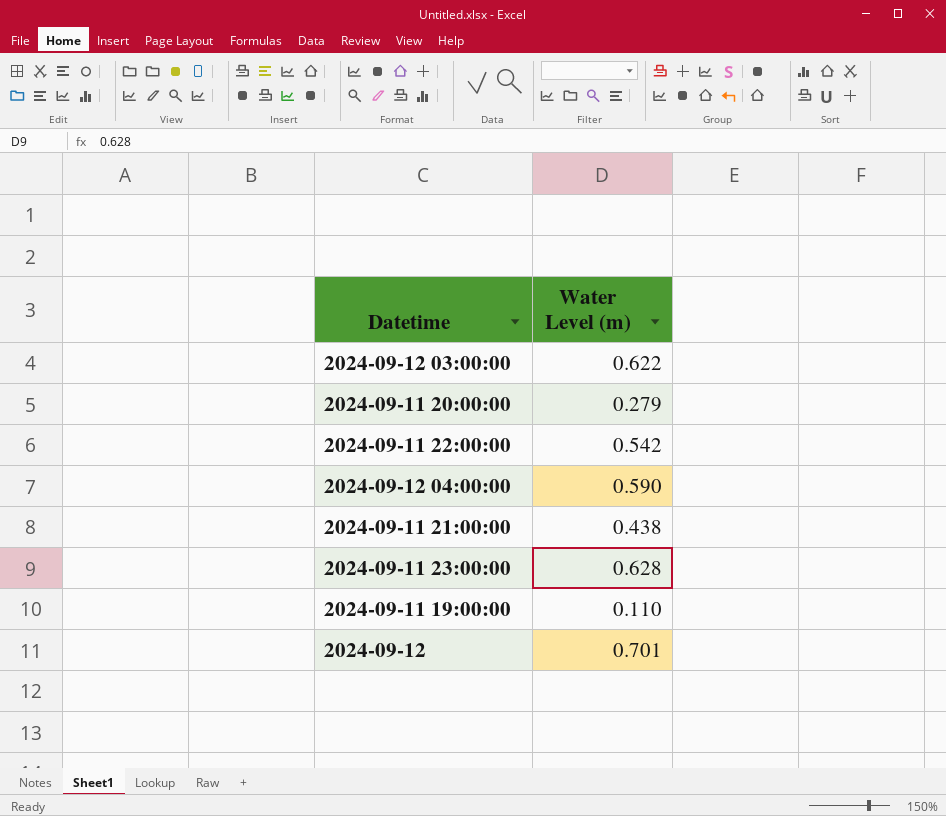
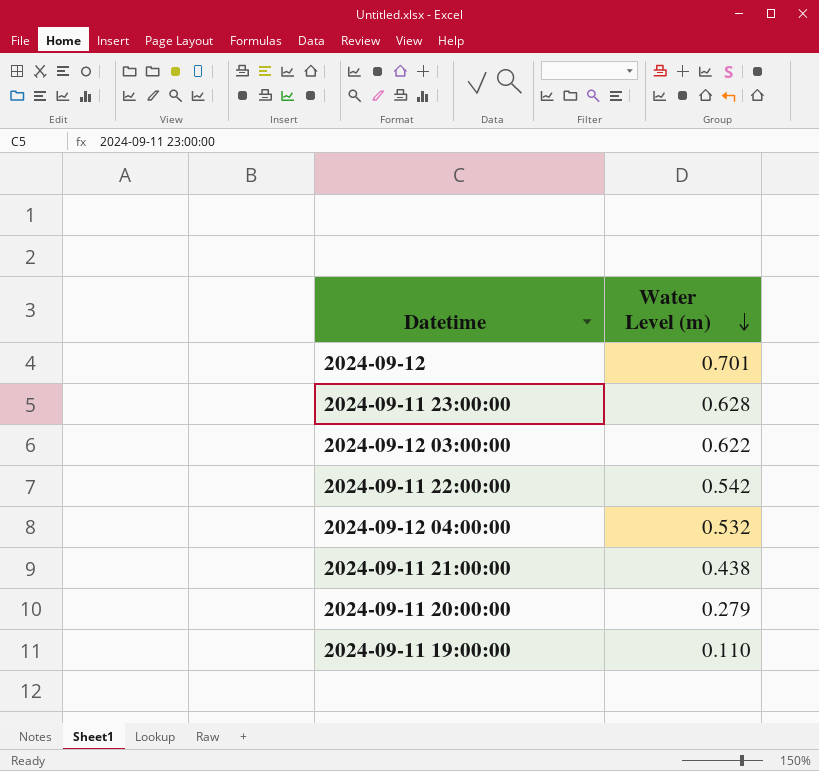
row order: none -> Water Level (m) descending
2024-09-12 04:00:00 | Water Level (m): 0.590 -> 0.532

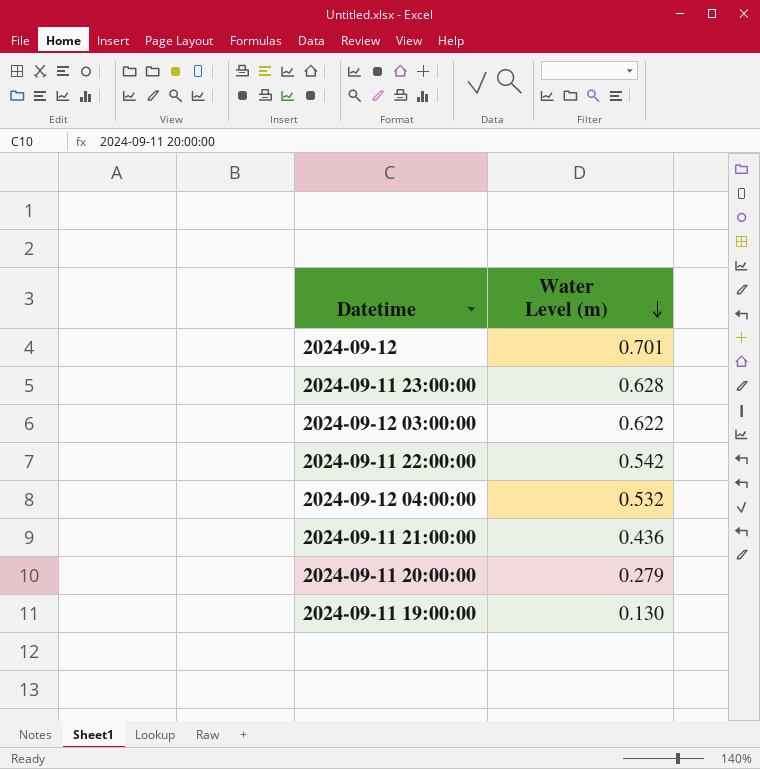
2024-09-11 21:00:00 | Water Level (m): 0.438 -> 0.436
2024-09-11 19:00:00 | Water Level (m): 0.110 -> 0.130

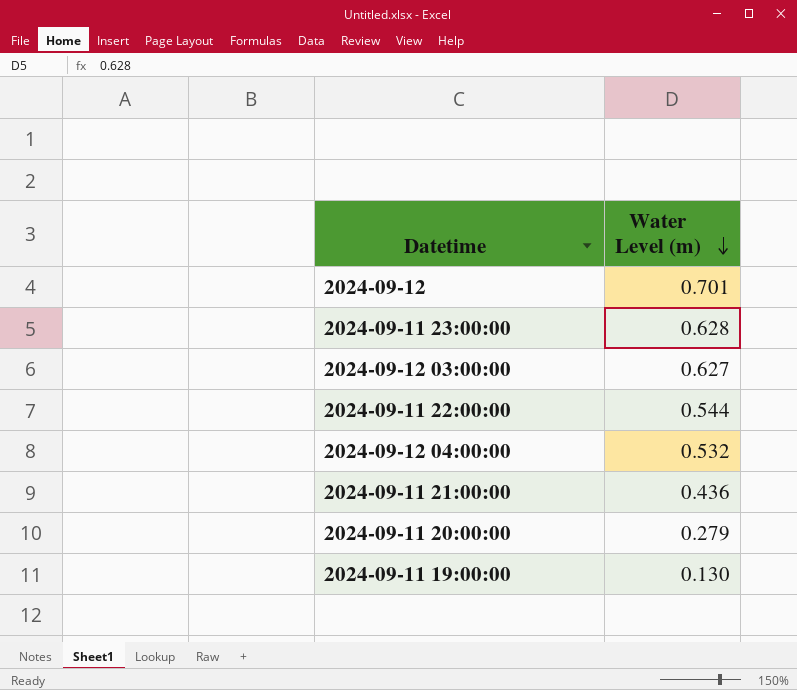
2024-09-12 03:00:00 | Water Level (m): 0.622 -> 0.627
2024-09-11 22:00:00 | Water Level (m): 0.542 -> 0.544

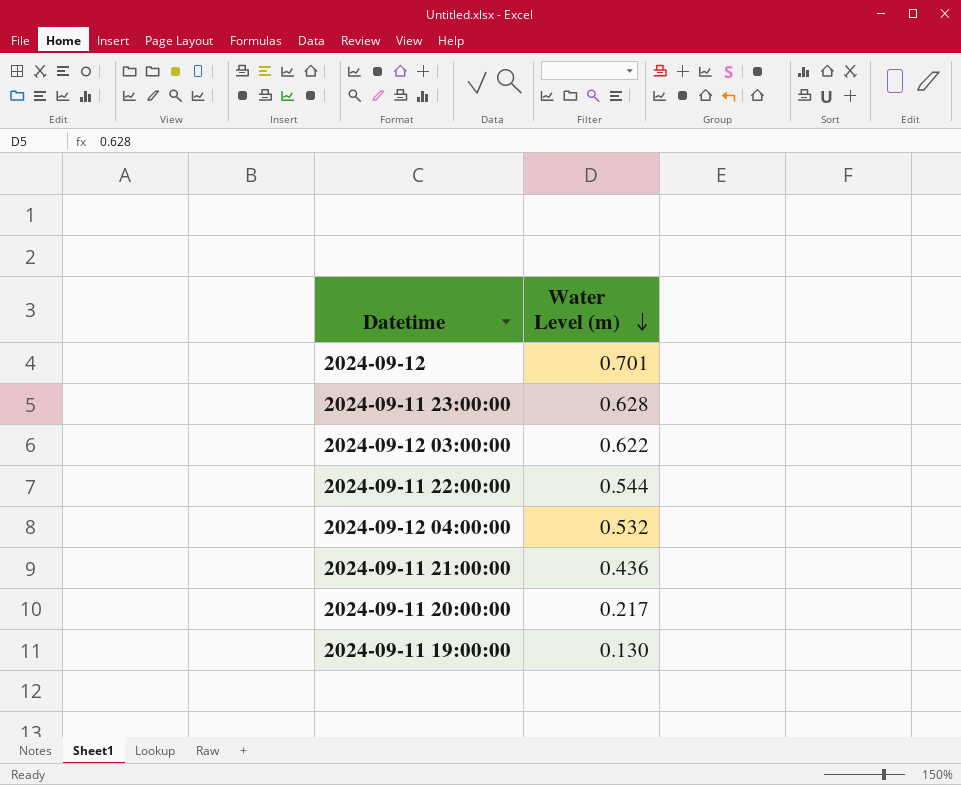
2024-09-12 03:00:00 | Water Level (m): 0.627 -> 0.622
2024-09-11 20:00:00 | Water Level (m): 0.279 -> 0.217

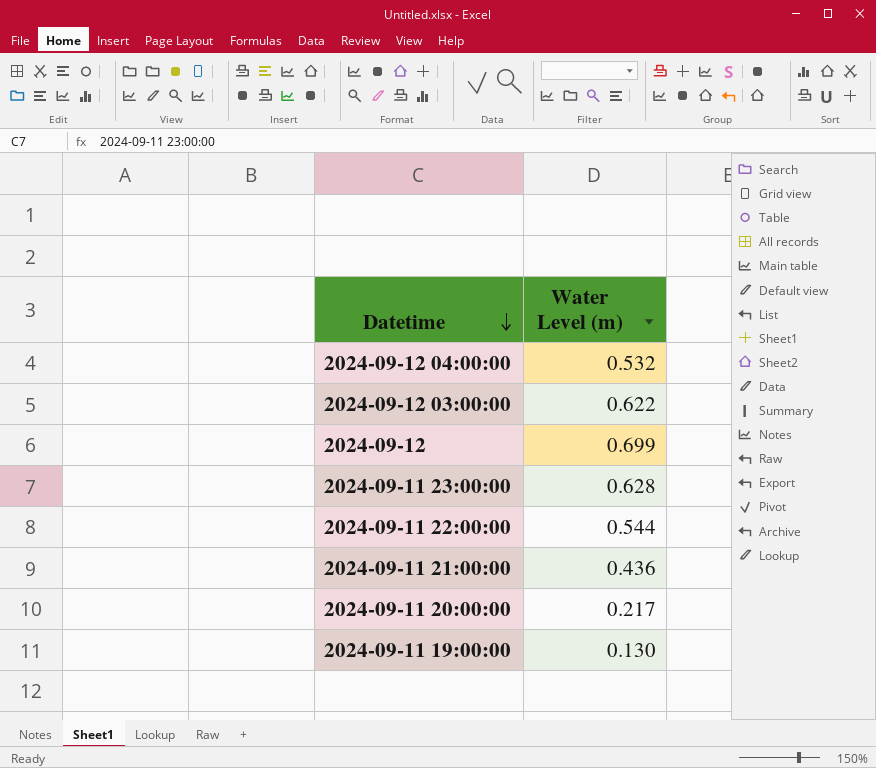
row order: Water Level (m) descending -> Datetime descending
2024-09-12 | Water Level (m): 0.701 -> 0.699

